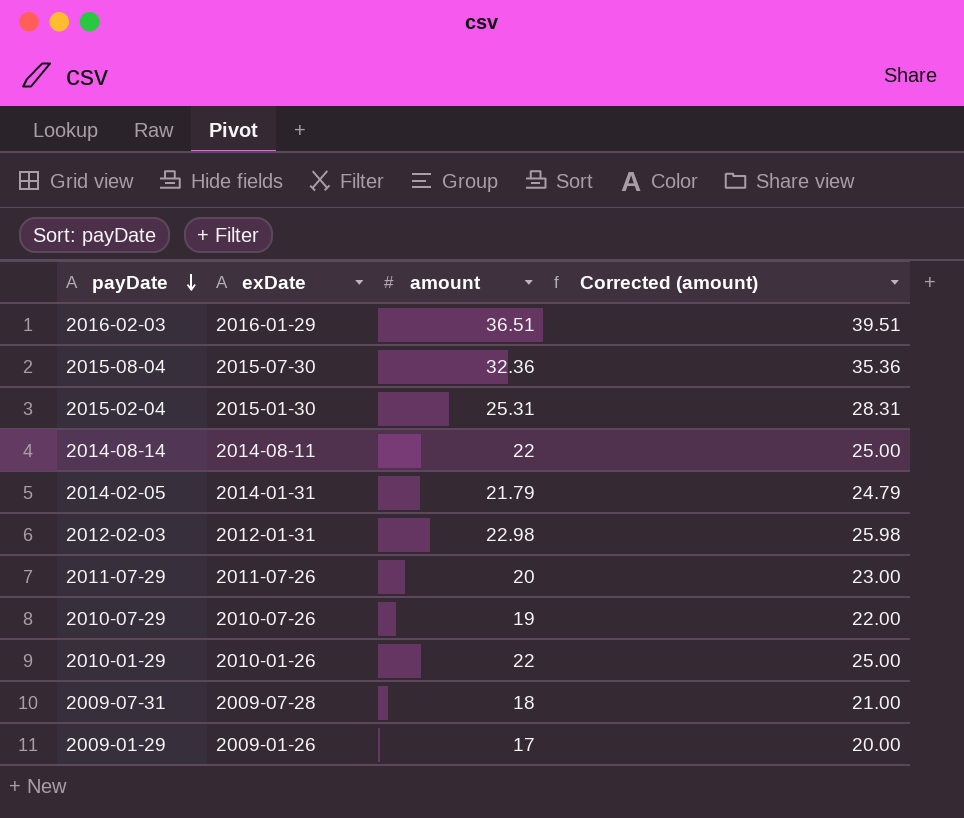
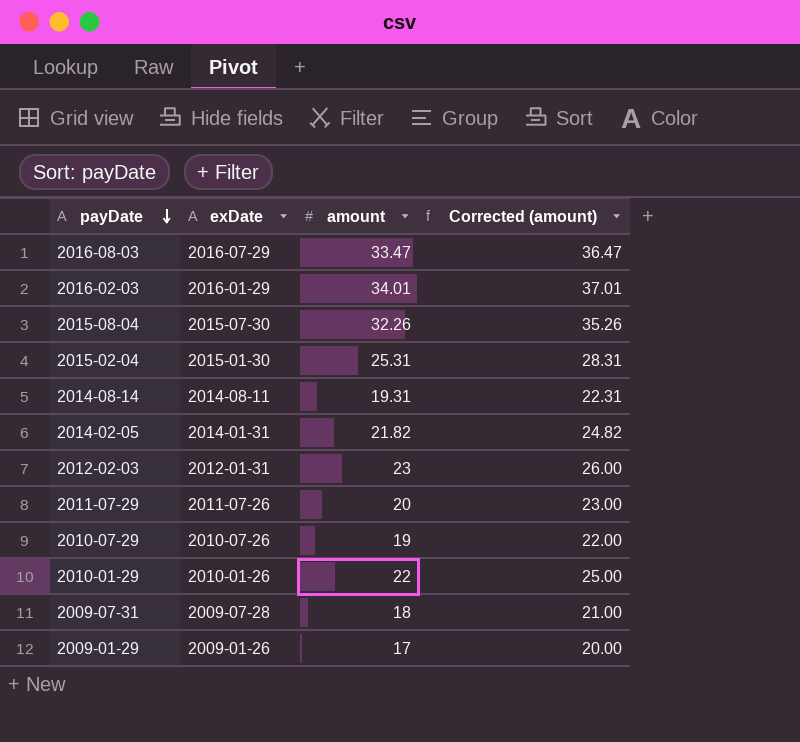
row 2016-08-03: none -> 2016-07-29 | 33.47 | 36.47
2016-02-03 | amount: 36.51 -> 34.01
2016-02-03 | Corrected (amount): 39.51 -> 37.01
2015-08-04 | amount: 32.36 -> 32.26
2015-08-04 | Corrected (amount): 35.36 -> 35.26
2014-08-14 | amount: 22 -> 19.31
2014-08-14 | Corrected (amount): 25.00 -> 22.31
2014-02-05 | amount: 21.79 -> 21.82
2014-02-05 | Corrected (amount): 24.79 -> 24.82
2012-02-03 | amount: 22.98 -> 23
2012-02-03 | Corrected (amount): 25.98 -> 26.00

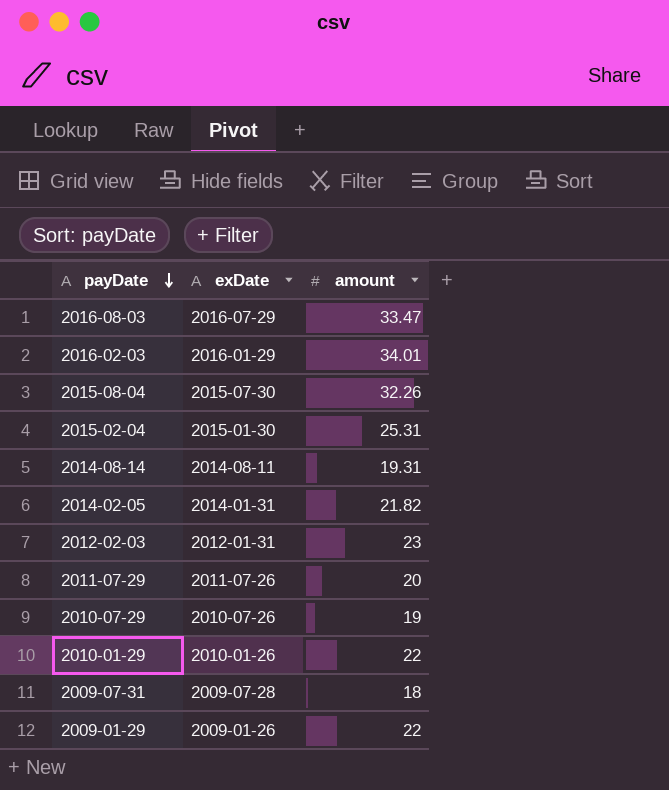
column Corrected (amount) | formula: [amount] + 3 -> none
2009-01-29 | amount: 17 -> 22

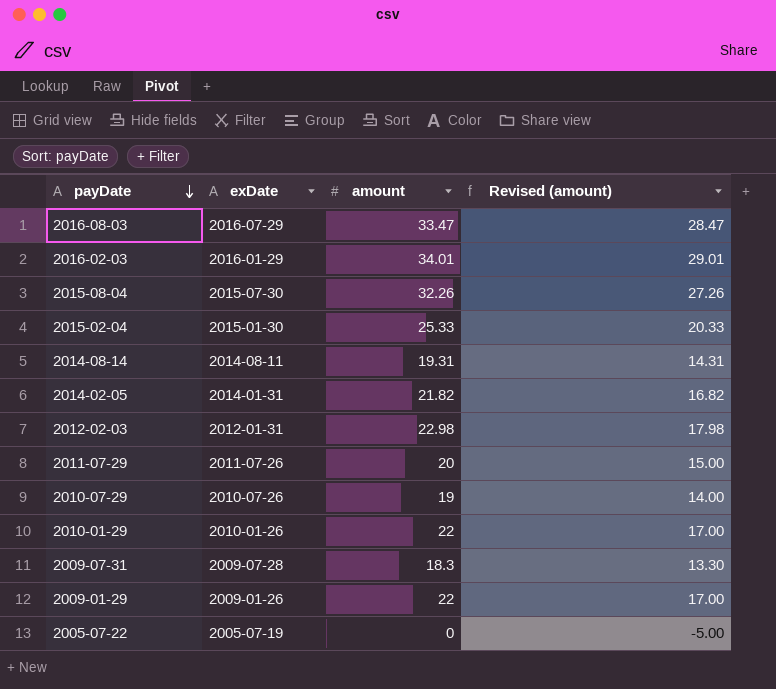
column Revised (amount) | formula: none -> [amount] - 5
2015-02-04 | amount: 25.31 -> 25.33
2012-02-03 | amount: 23 -> 22.98
2009-07-31 | amount: 18 -> 18.3
row 2005-07-22: none -> 2005-07-19 | 0 | -5.00

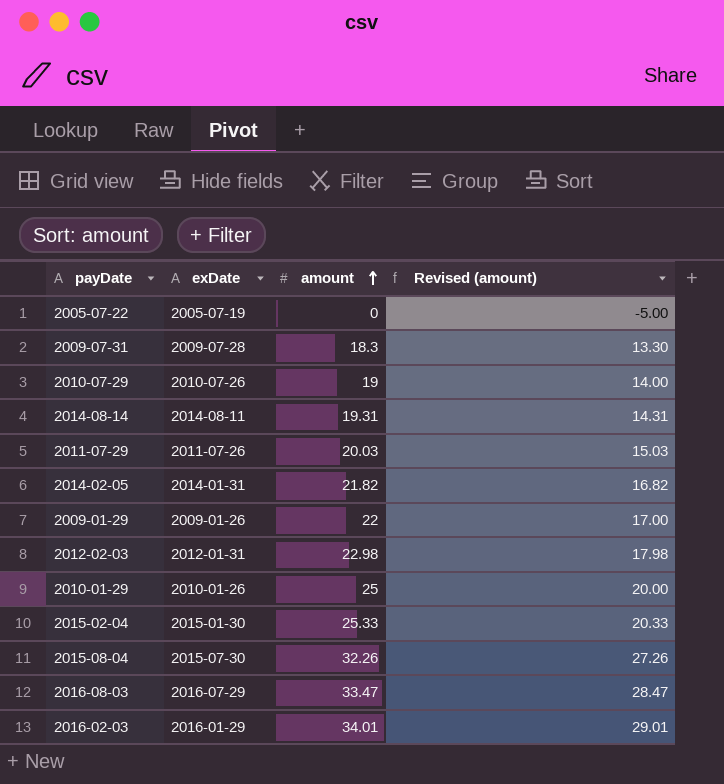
row order: payDate descending -> amount ascending
2011-07-29 | amount: 20 -> 20.03
2011-07-29 | Revised (amount): 15.00 -> 15.03
2010-01-29 | amount: 22 -> 25
2010-01-29 | Revised (amount): 17.00 -> 20.00

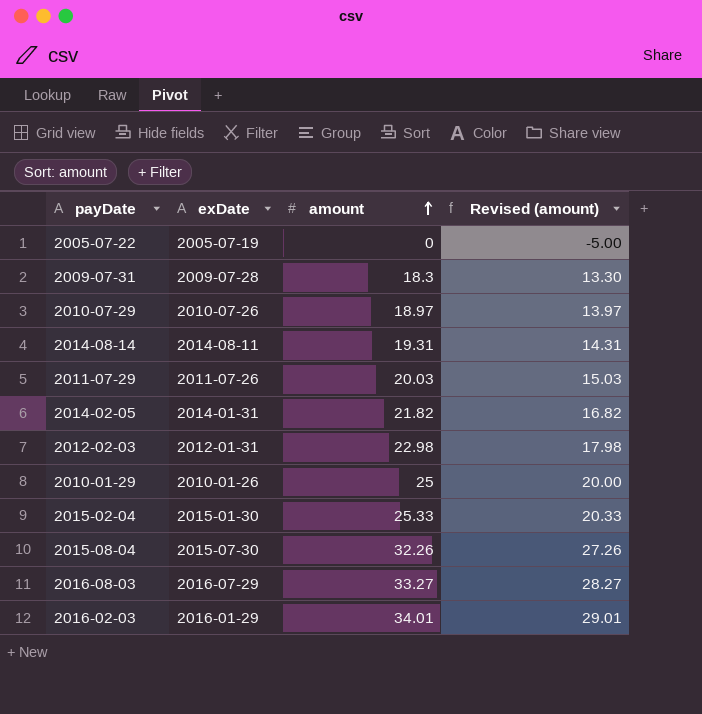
row 2009-01-29: 2009-01-26 | 22 | 17.00 -> none
2010-07-29 | amount: 19 -> 18.97
2010-07-29 | Revised (amount): 14.00 -> 13.97
2016-08-03 | amount: 33.47 -> 33.27
2016-08-03 | Revised (amount): 28.47 -> 28.27

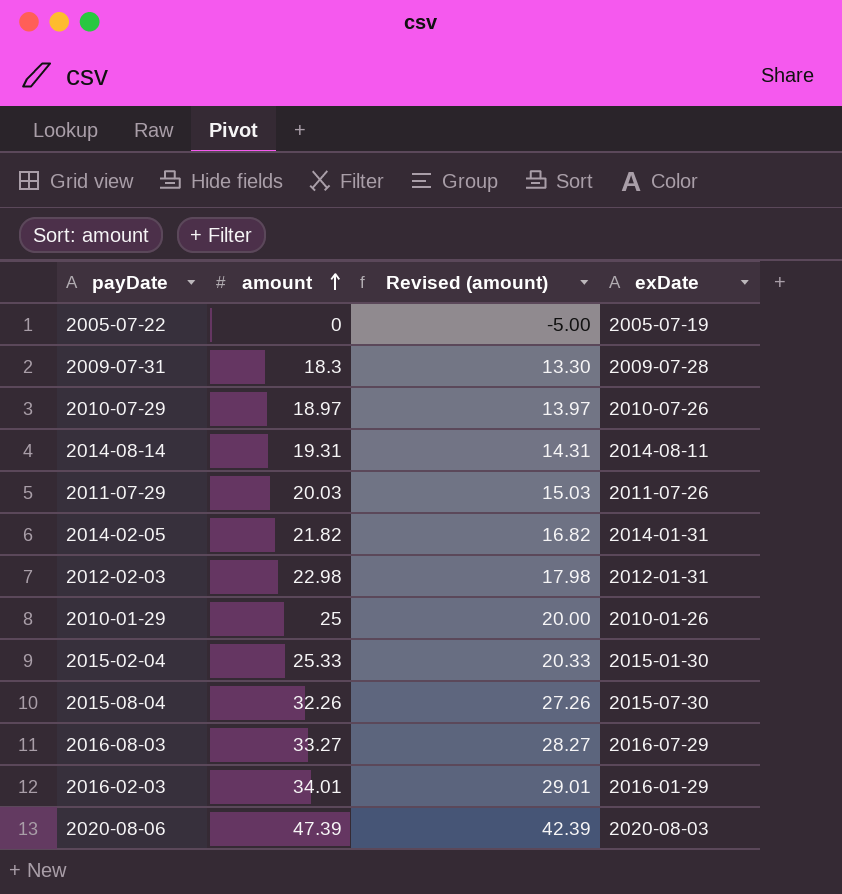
column exDate | position: 2 -> 4
row 2020-08-06: none -> 47.39 | 42.39 | 2020-08-03

